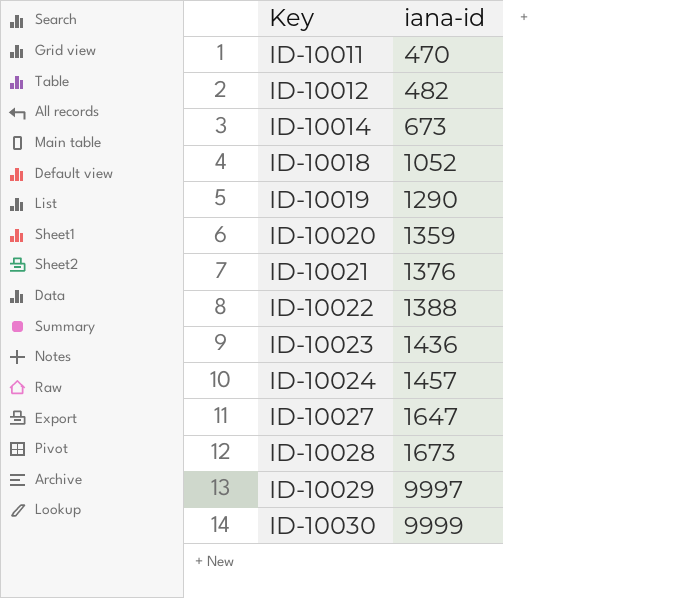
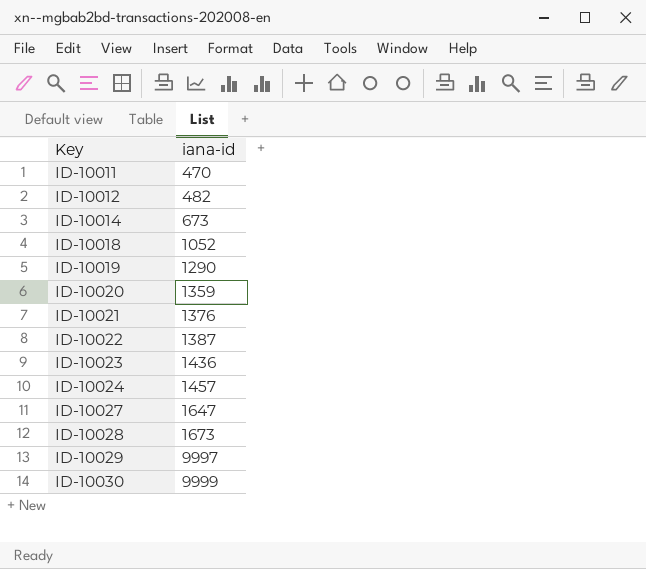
ID-10022 | iana-id: 1388 -> 1387

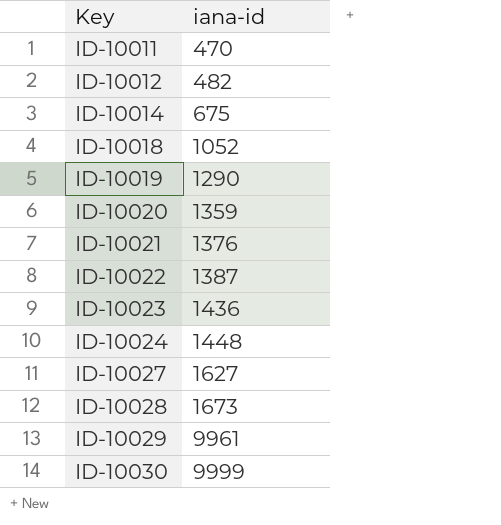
ID-10014 | iana-id: 673 -> 675
ID-10024 | iana-id: 1457 -> 1448
ID-10027 | iana-id: 1647 -> 1627
ID-10029 | iana-id: 9997 -> 9961

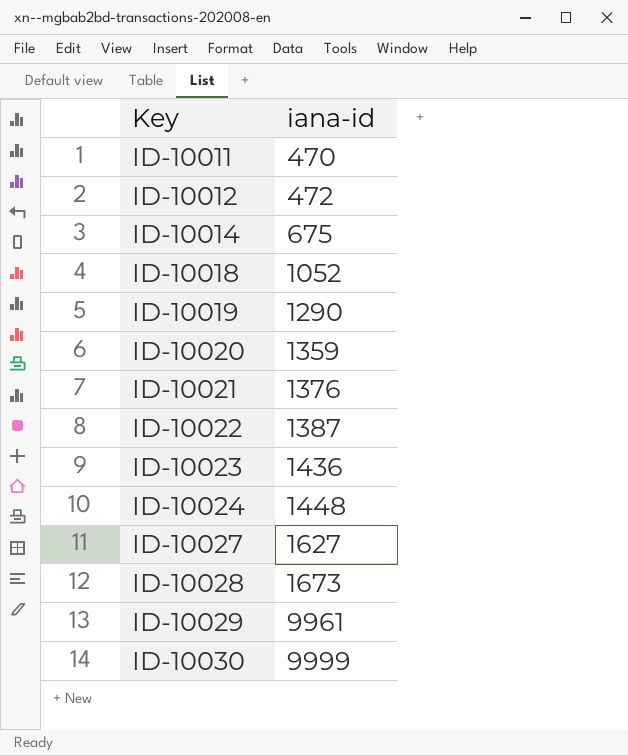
ID-10012 | iana-id: 482 -> 472

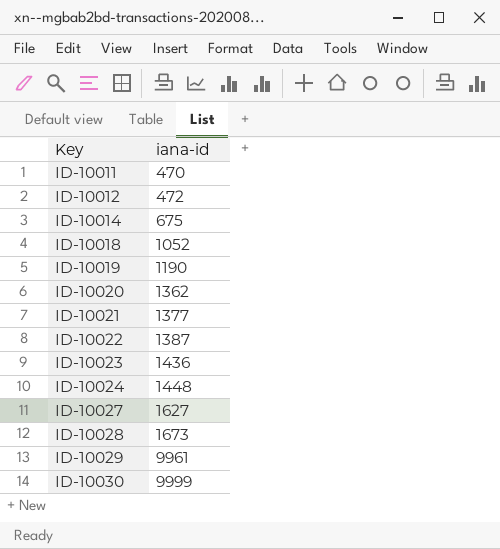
ID-10019 | iana-id: 1290 -> 1190
ID-10020 | iana-id: 1359 -> 1362
ID-10021 | iana-id: 1376 -> 1377

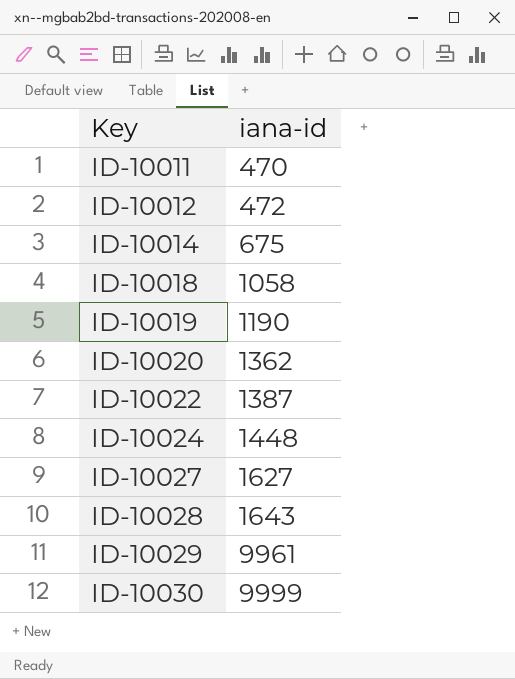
row ID-10021: 1377 -> none
row ID-10023: 1436 -> none
ID-10018 | iana-id: 1052 -> 1058
ID-10028 | iana-id: 1673 -> 1643

